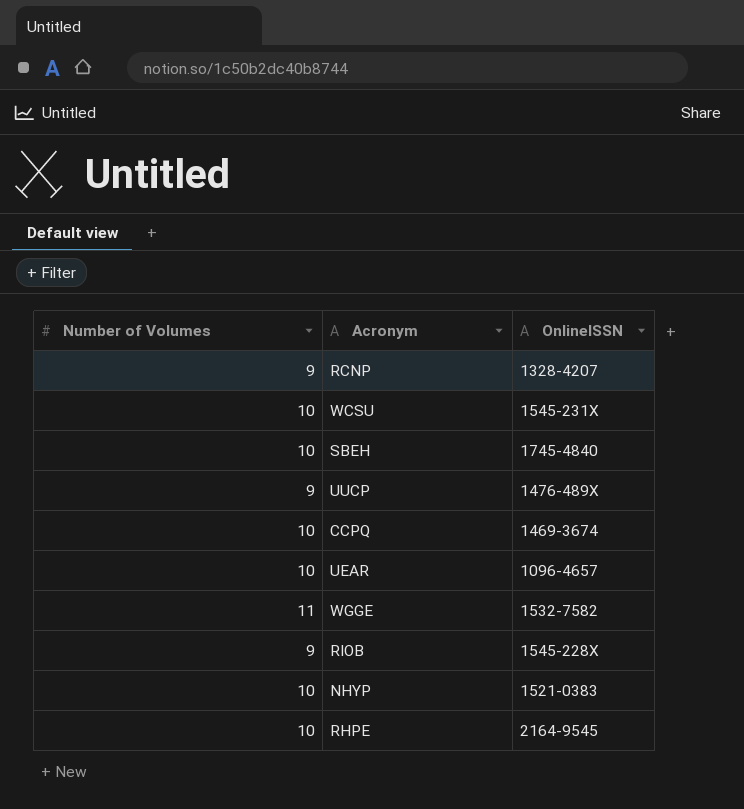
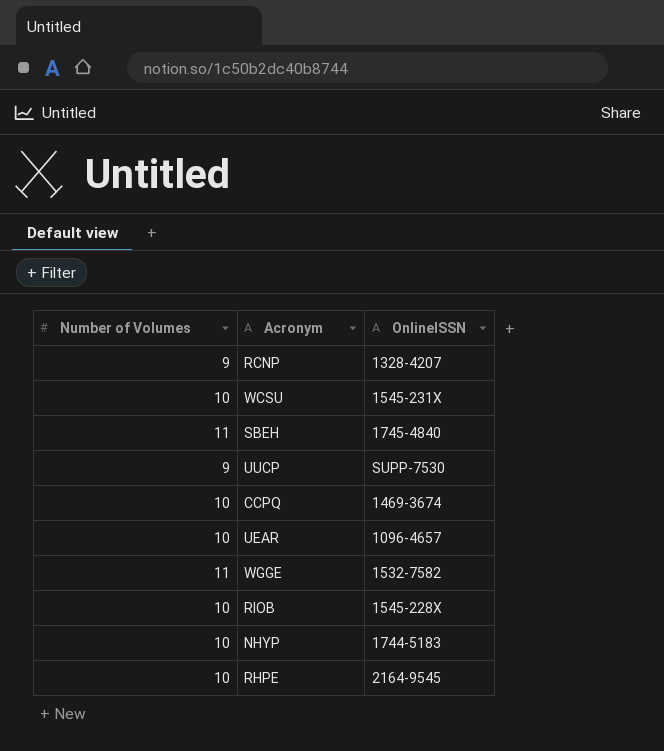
SBEH | Number of Volumes: 10 -> 11
UUCP | OnlineISSN: 1476-489X -> SUPP-7530
RIOB | Number of Volumes: 9 -> 10
NHYP | OnlineISSN: 1521-0383 -> 1744-5183

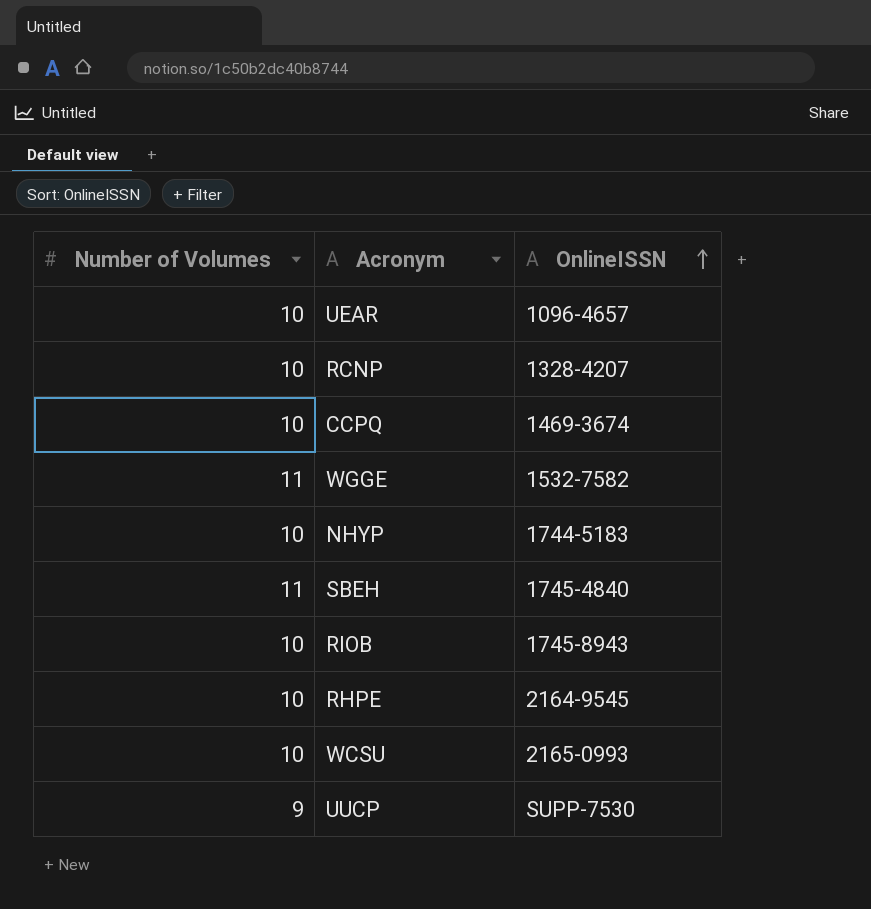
row order: none -> OnlineISSN ascending
RCNP | Number of Volumes: 9 -> 10
RIOB | OnlineISSN: 1545-228X -> 1745-8943
WCSU | OnlineISSN: 1545-231X -> 2165-0993

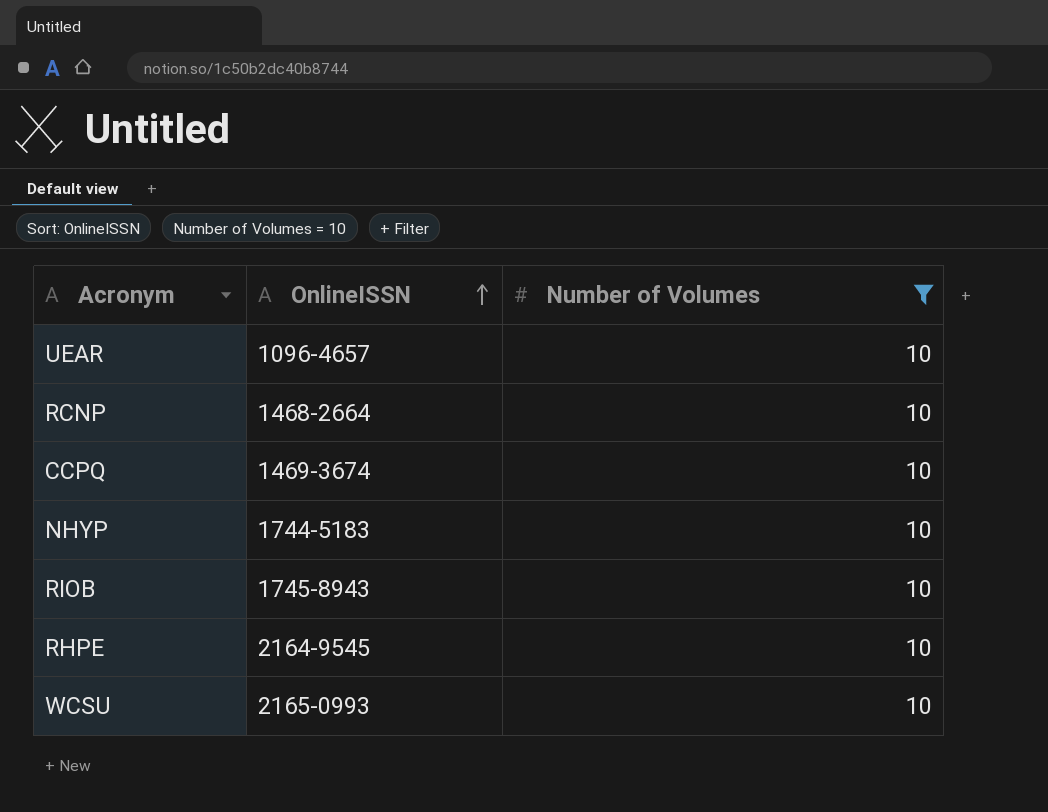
filter: none -> Number of Volumes = 10
column Number of Volumes | position: 1 -> 3
RCNP | OnlineISSN: 1328-4207 -> 1468-2664

